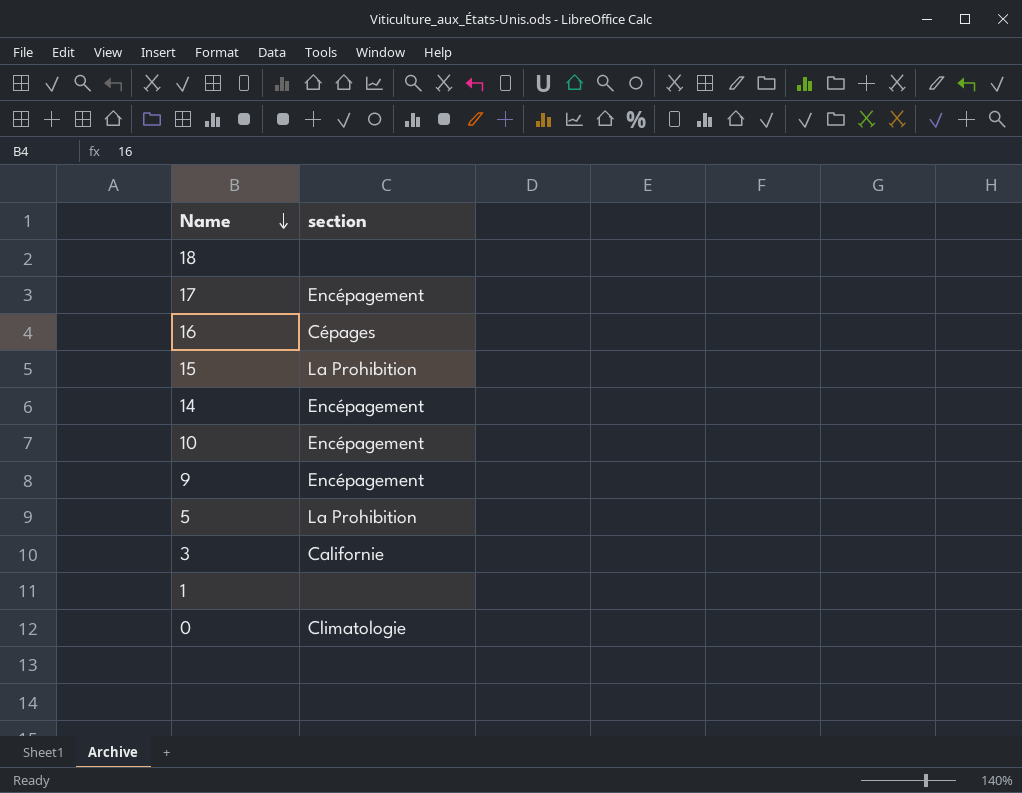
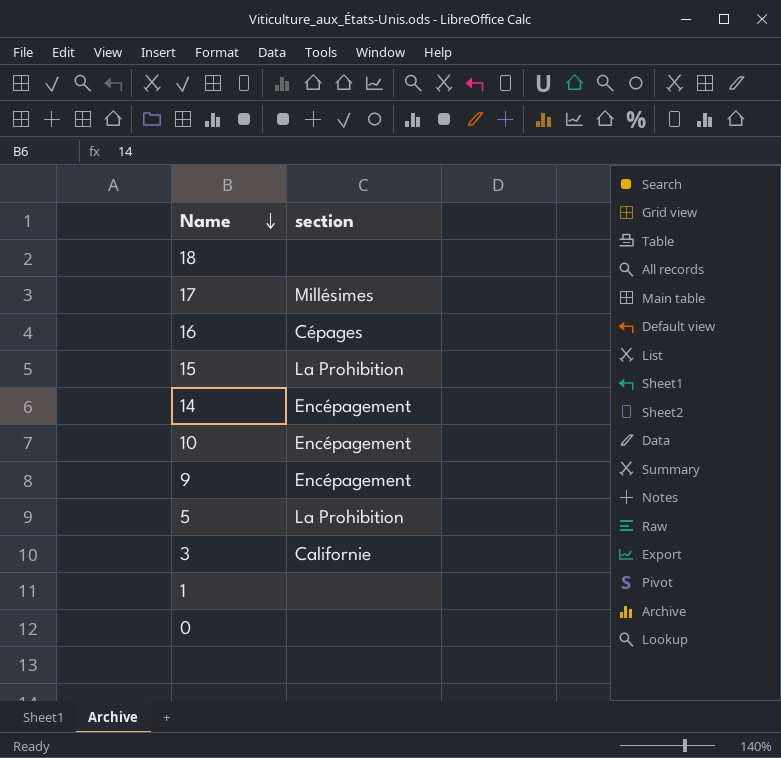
17 | section: Encépagement -> Millésimes
0 | section: Climatologie -> none

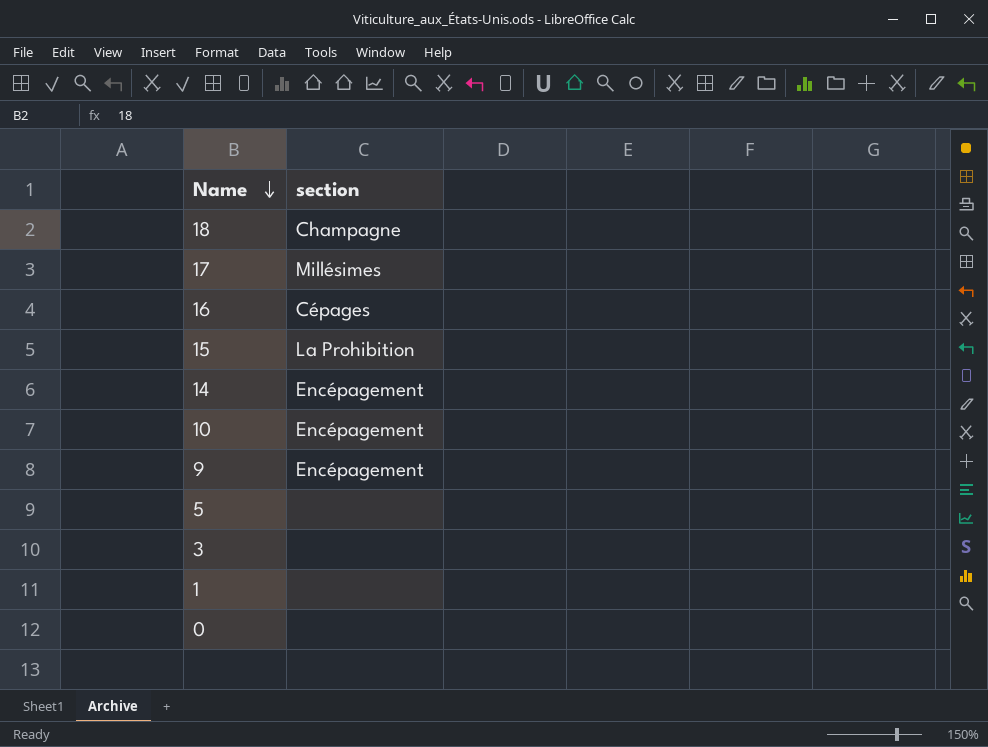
18 | section: none -> Champagne
5 | section: La Prohibition -> none
3 | section: Californie -> none

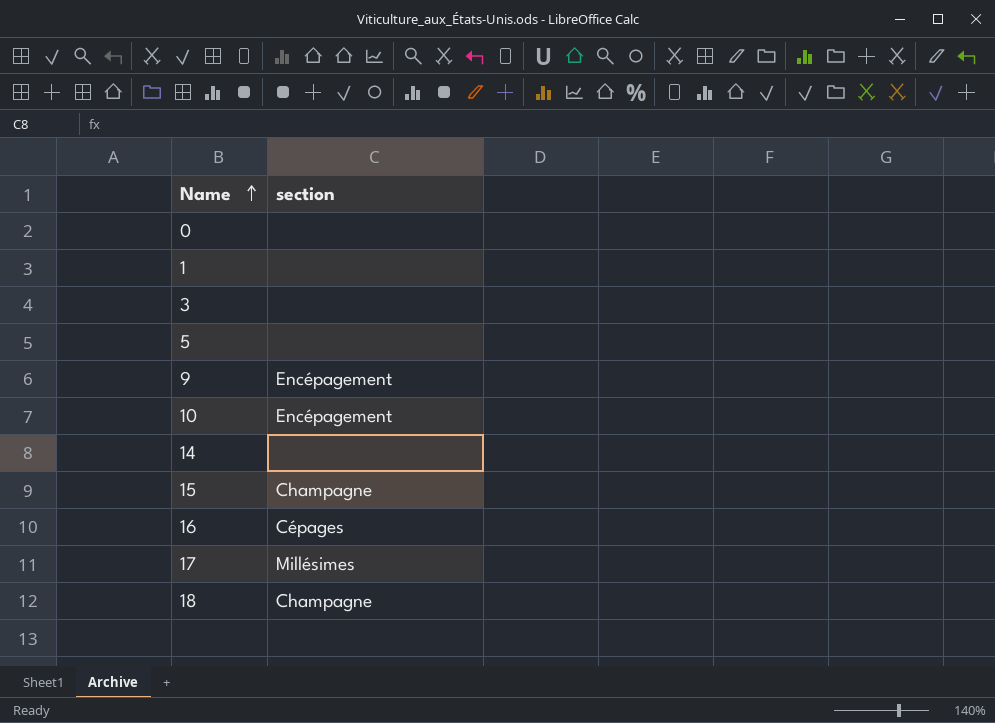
row order: Name descending -> Name ascending
14 | section: Encépagement -> none
15 | section: La Prohibition -> Champagne

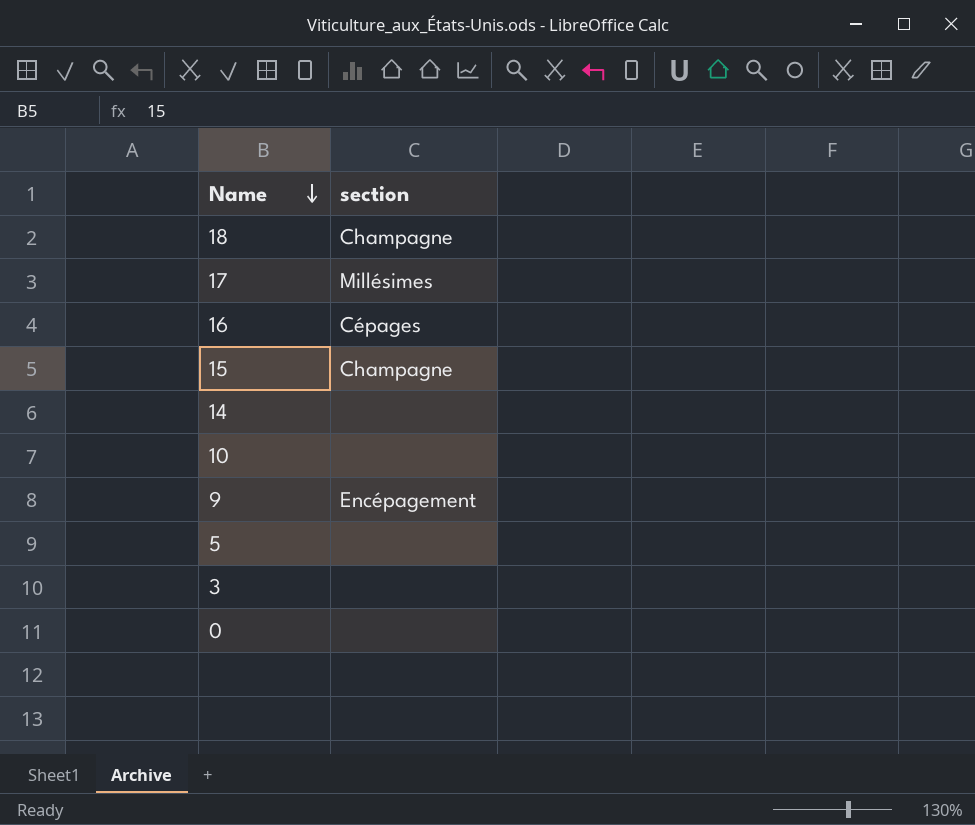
row order: Name ascending -> Name descending
row 1: none -> none
10 | section: Encépagement -> none

